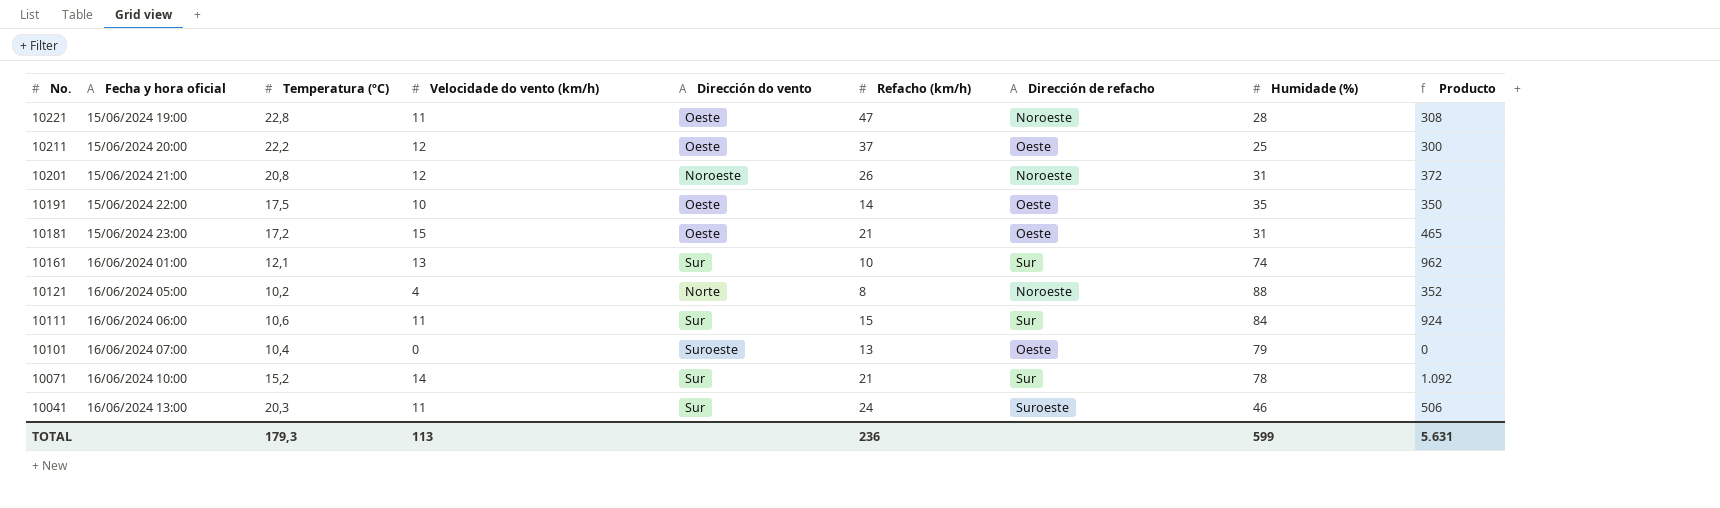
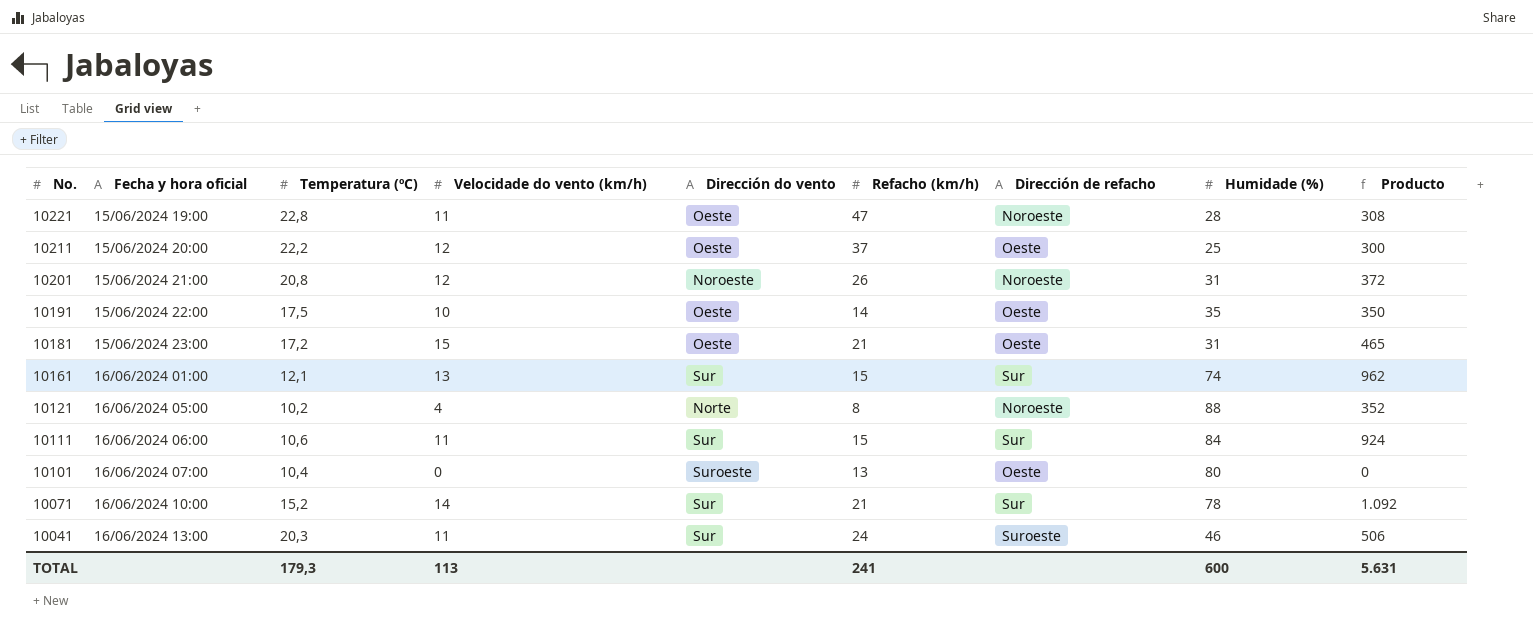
10161 | Refacho (km/h): 10 -> 15
10101 | Humidade (%): 79 -> 80
TOTAL | Refacho (km/h): 236 -> 241
TOTAL | Humidade (%): 599 -> 600

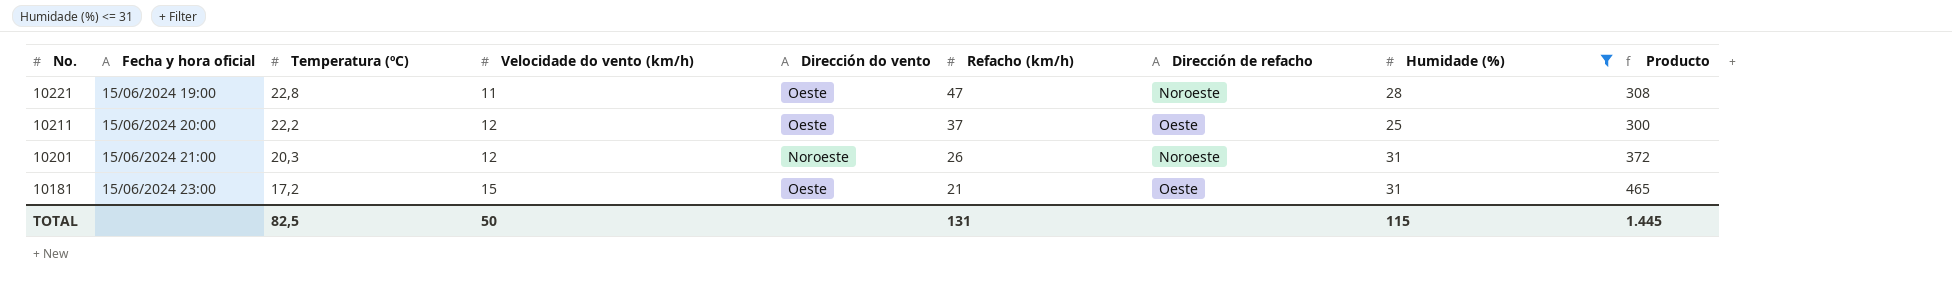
filter: none -> Humidade (%) <= 31
10201 | Temperatura (ºC): 20,8 -> 20,3
TOTAL | Temperatura (ºC): 179,3 -> 82,5
TOTAL | Velocidade do vento (km/h): 113 -> 50
TOTAL | Refacho (km/h): 241 -> 131
TOTAL | Humidade (%): 600 -> 115
TOTAL | Producto: 5.631 -> 1.445

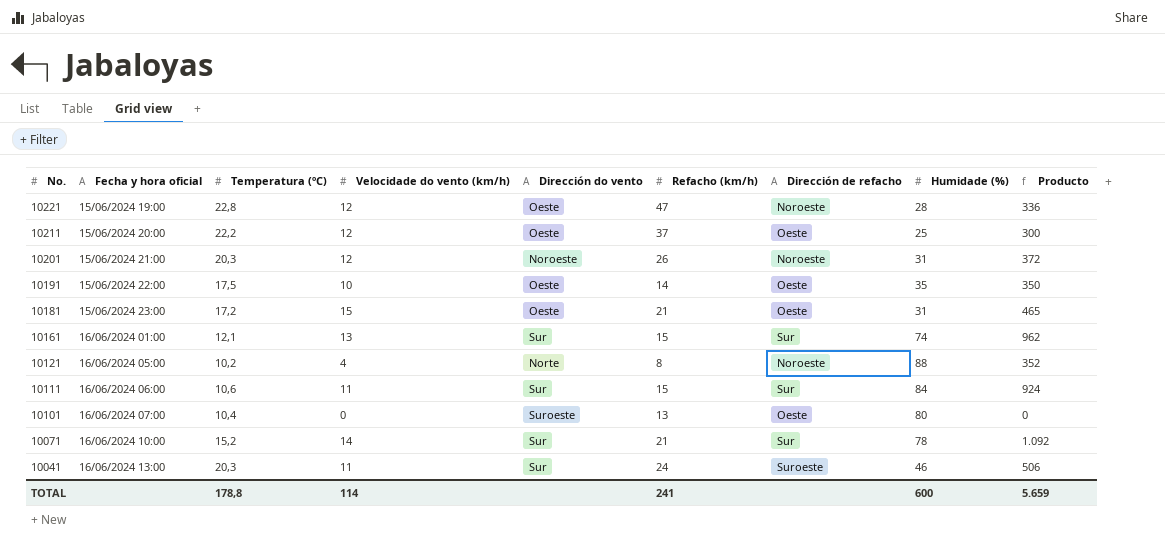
filter: Humidade (%) <= 31 -> none
10221 | Velocidade do vento (km/h): 11 -> 12
10221 | Producto: 308 -> 336
TOTAL | Temperatura (ºC): 82,5 -> 178,8
TOTAL | Velocidade do vento (km/h): 50 -> 114
TOTAL | Refacho (km/h): 131 -> 241
TOTAL | Humidade (%): 115 -> 600
TOTAL | Producto: 1.445 -> 5.659

